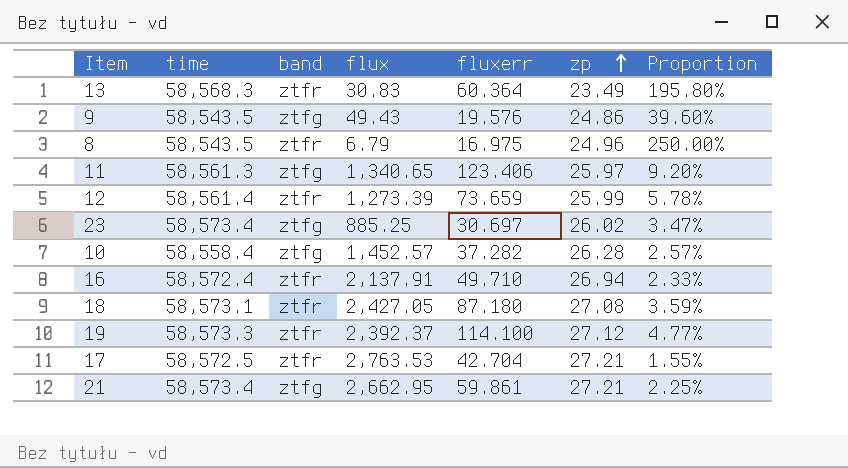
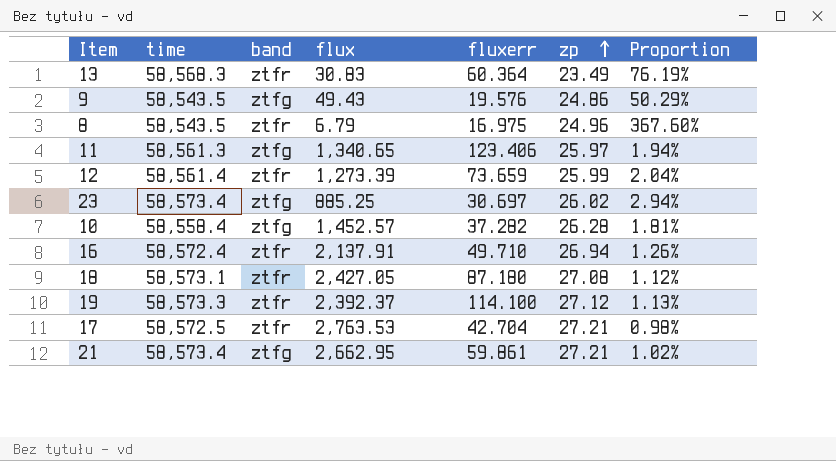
column Proportion | formula: [fluxerr] / [flux] -> [zp] / [flux]

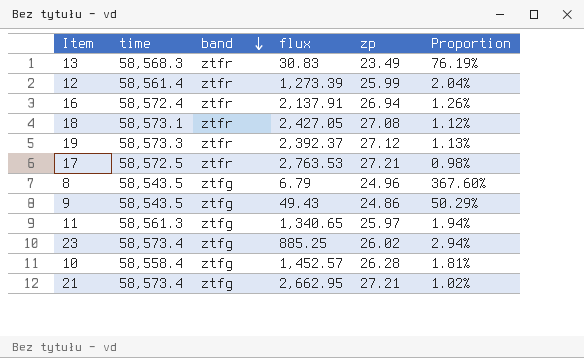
row order: zp ascending -> band descending
column fluxerr | position: 5 -> none
8 | band: ztfr -> ztfg

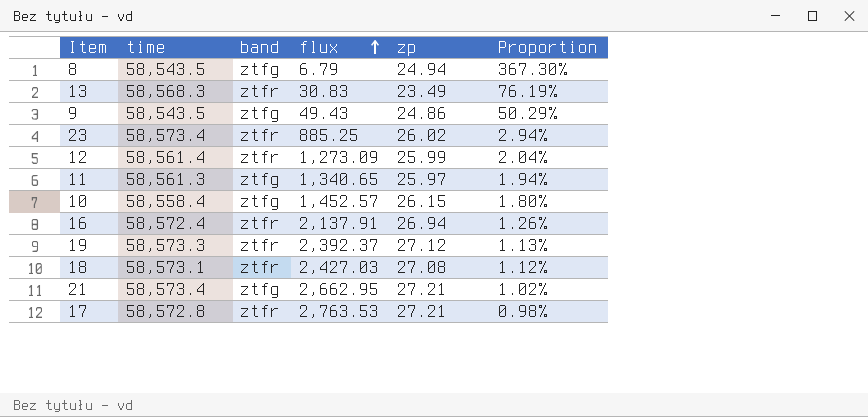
row order: band descending -> flux ascending
8 | zp: 24.96 -> 24.94
8 | Proportion: 367.60% -> 367.30%
23 | band: ztfg -> ztfr
12 | flux: 1,273.39 -> 1,273.09
10 | zp: 26.28 -> 26.15
10 | Proportion: 1.81% -> 1.80%
18 | flux: 2,427.05 -> 2,427.03
17 | time: 58,572.5 -> 58,572.8

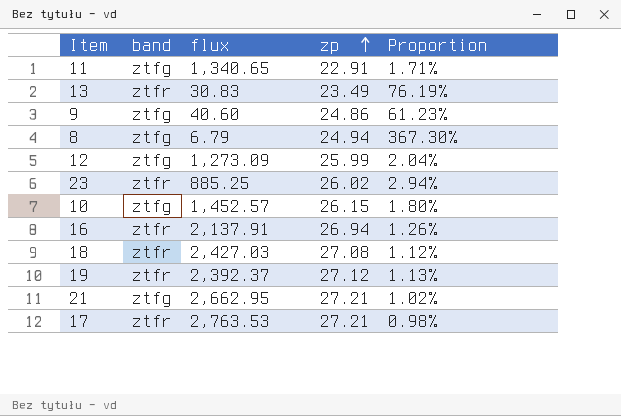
row order: flux ascending -> zp ascending
column time | position: 2 -> none
11 | zp: 25.97 -> 22.91
11 | Proportion: 1.94% -> 1.71%
9 | flux: 49.43 -> 40.60
9 | Proportion: 50.29% -> 61.23%
12 | band: ztfr -> ztfg

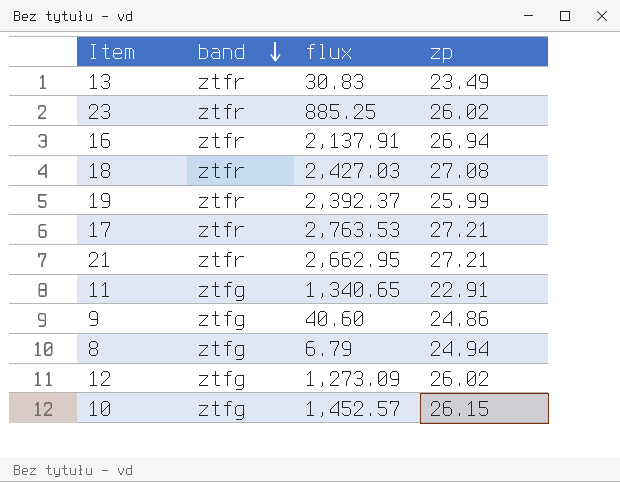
row order: zp ascending -> band descending
column Proportion | formula: [zp] / [flux] -> none
19 | zp: 27.12 -> 25.99
21 | band: ztfg -> ztfr
12 | zp: 25.99 -> 26.02

